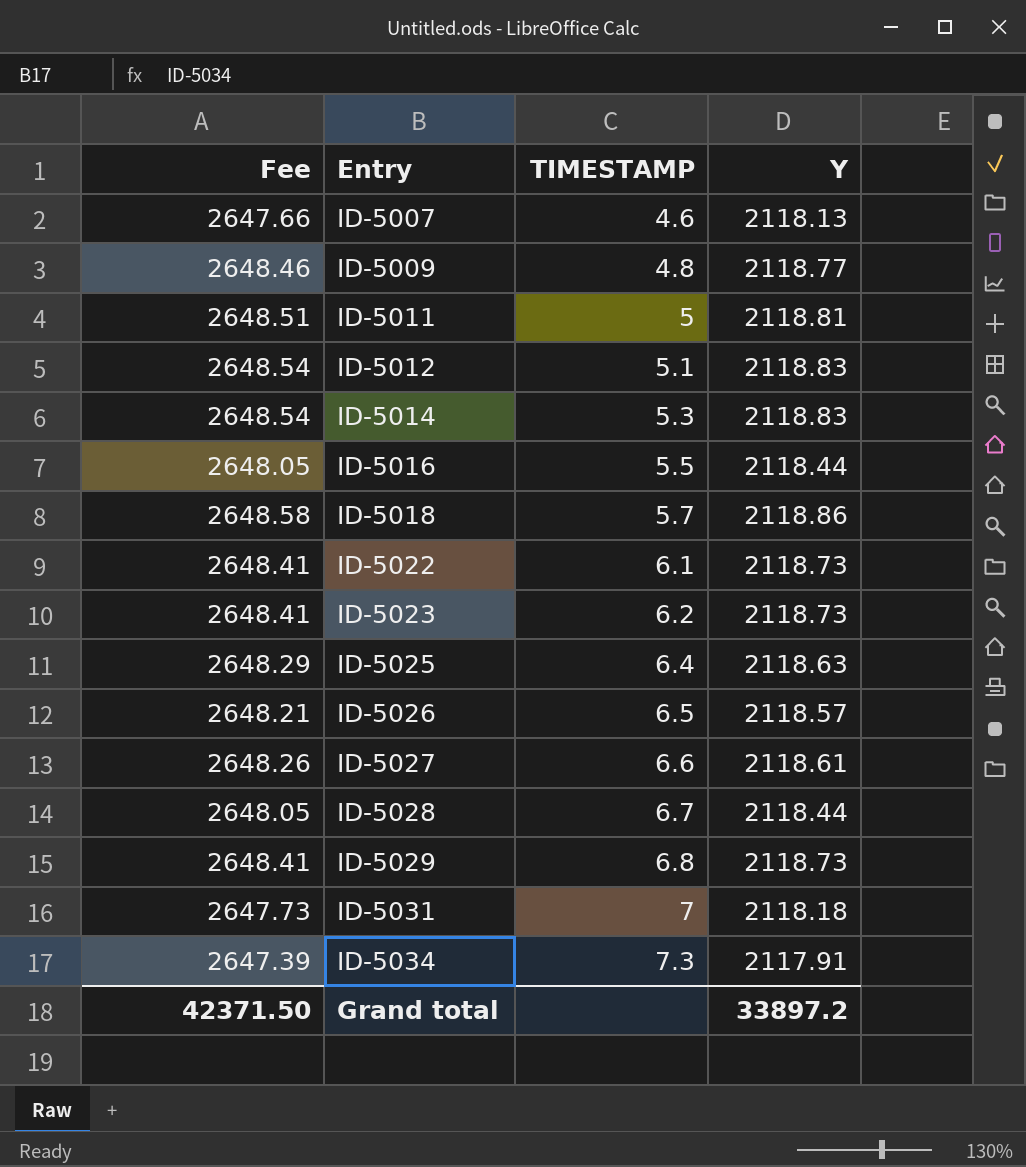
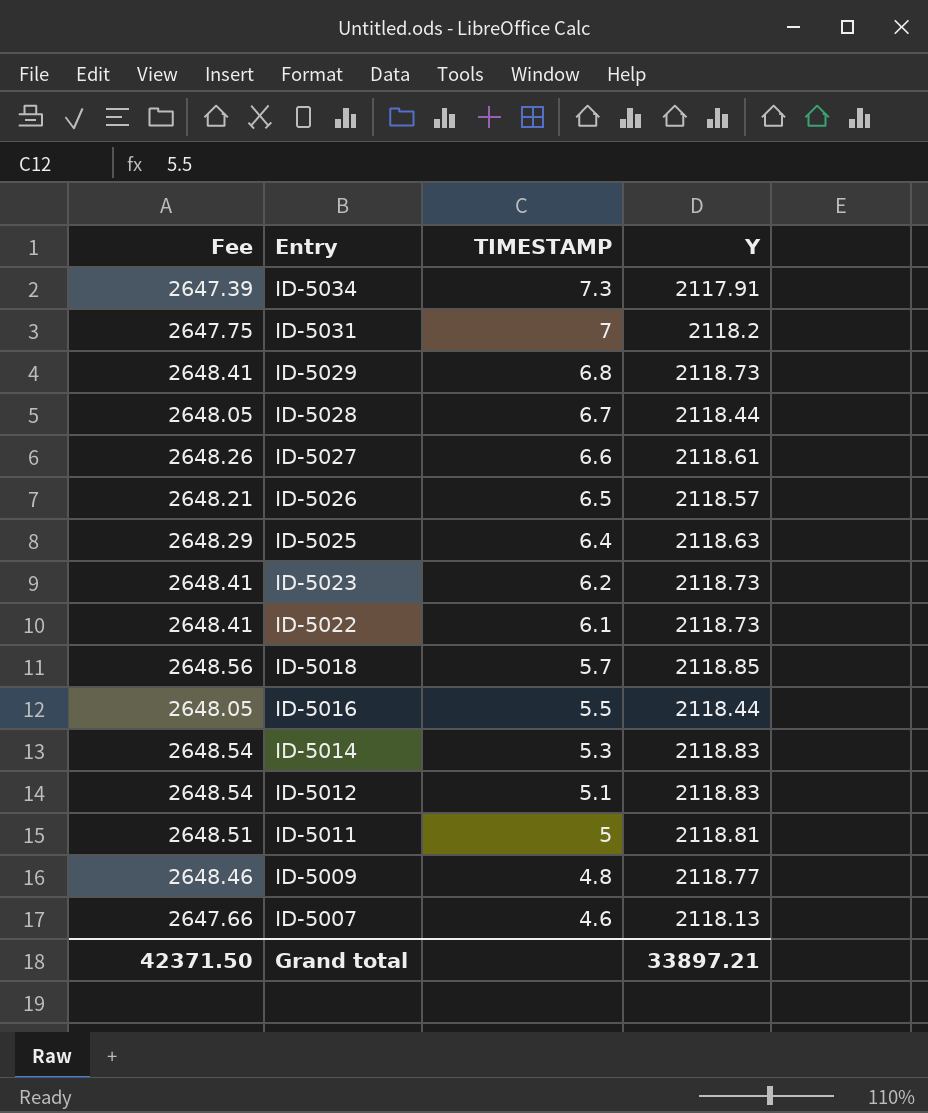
row order: Entry ascending -> Entry descending
ID-5031 | Fee: 2647.73 -> 2647.75
ID-5031 | Y: 2118.18 -> 2118.2
ID-5018 | Fee: 2648.58 -> 2648.56
ID-5018 | Y: 2118.86 -> 2118.85
Grand total | Y: 33897.2 -> 33897.21

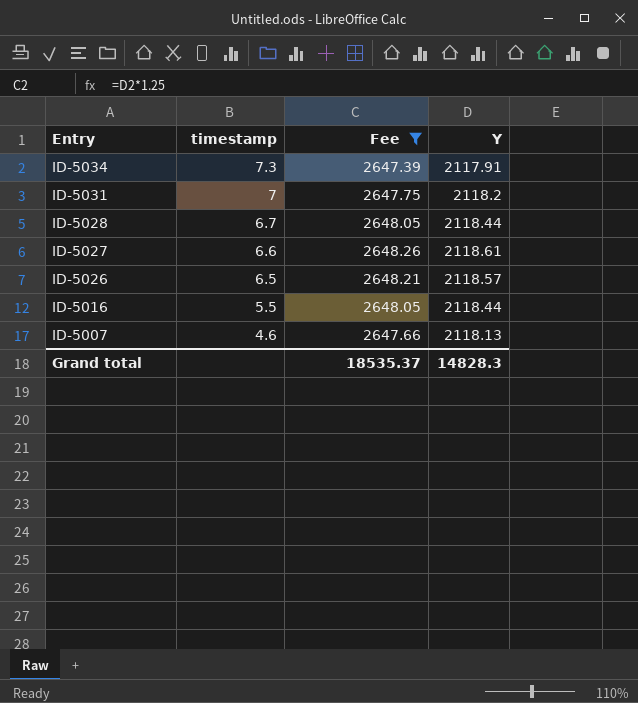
filter: none -> Fee <= 2648.26
column name: TIMESTAMP -> timestamp
column Fee | position: 1 -> 3
Grand total | Fee: 42371.50 -> 18535.37
Grand total | Y: 33897.21 -> 14828.3

